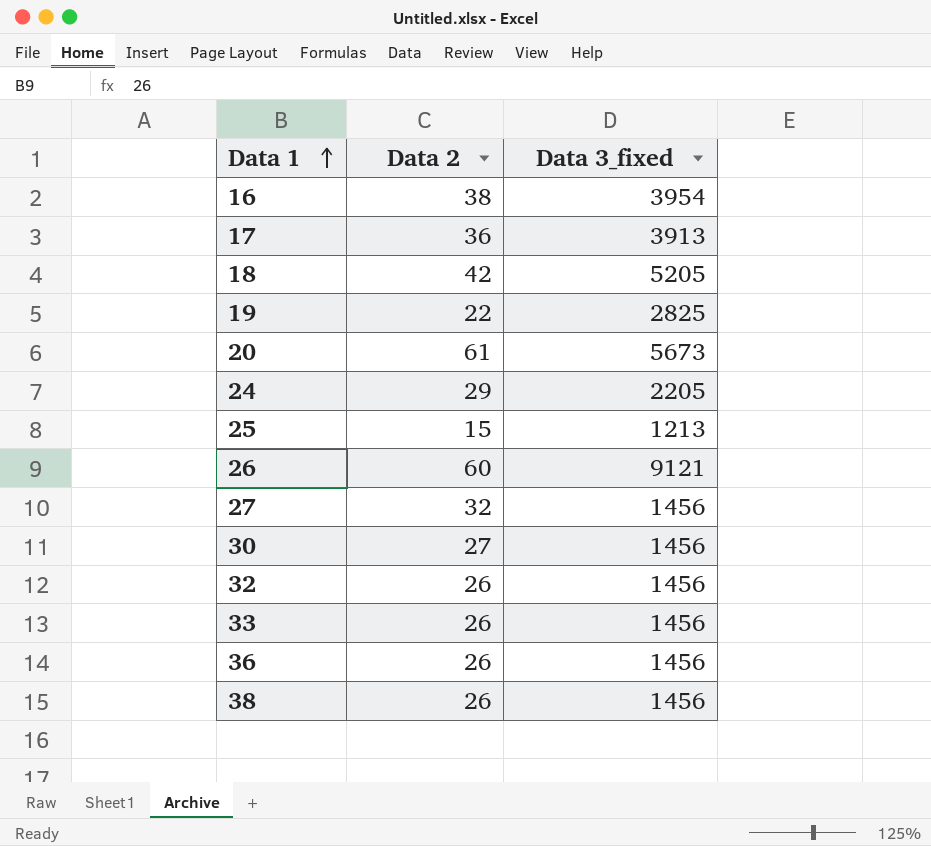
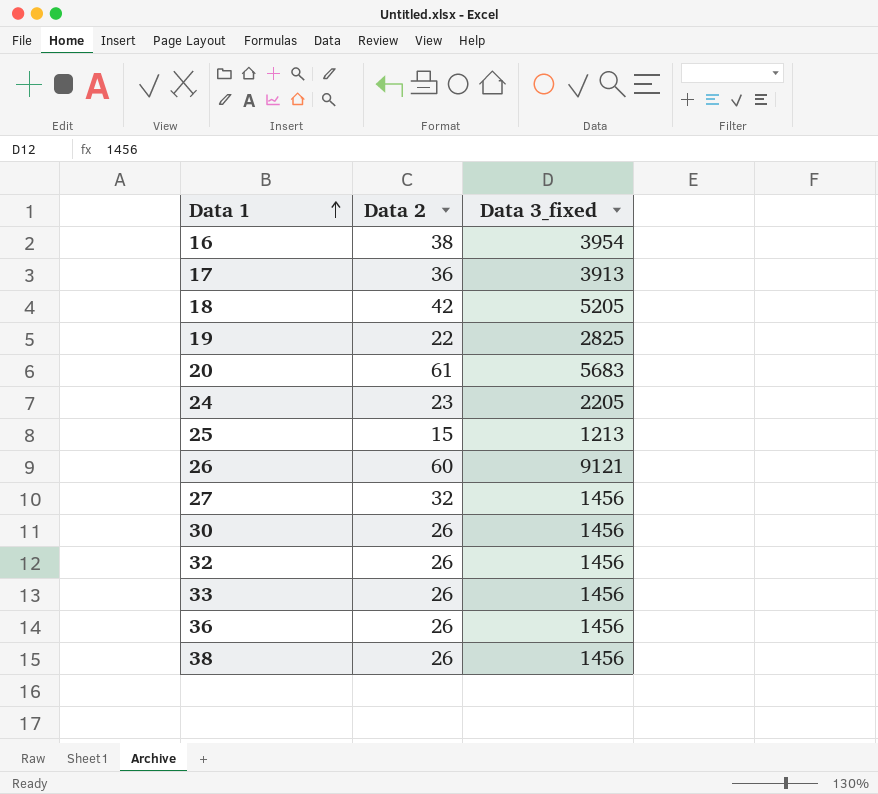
20 | Data 3_fixed: 5673 -> 5683
24 | Data 2: 29 -> 23
30 | Data 2: 27 -> 26

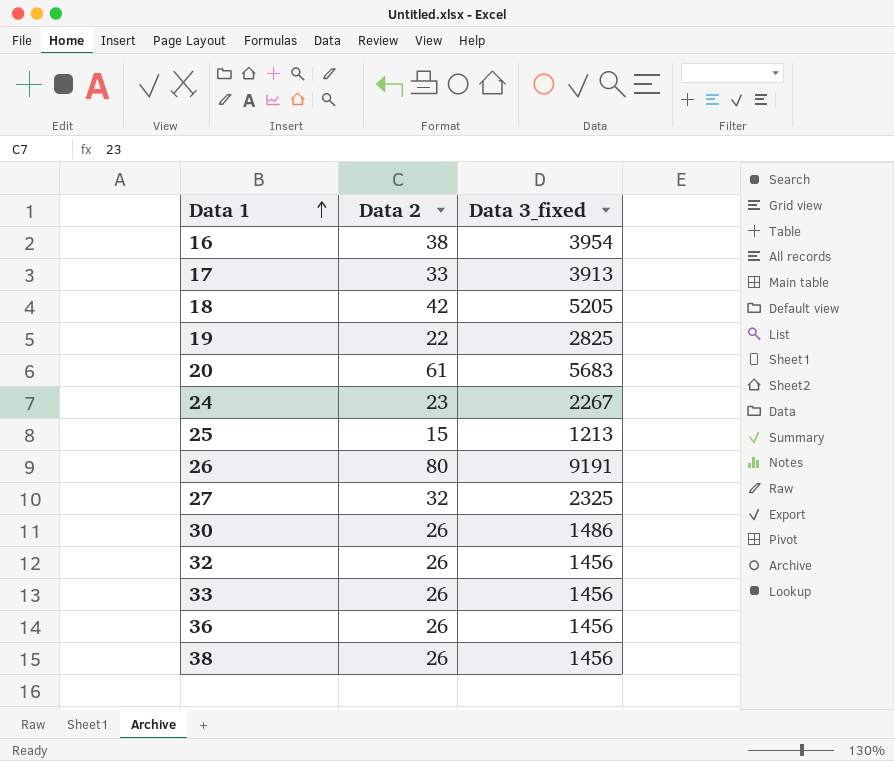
17 | Data 2: 36 -> 33
24 | Data 3_fixed: 2205 -> 2267
26 | Data 2: 60 -> 80
26 | Data 3_fixed: 9121 -> 9191
27 | Data 3_fixed: 1456 -> 2325
30 | Data 3_fixed: 1456 -> 1486

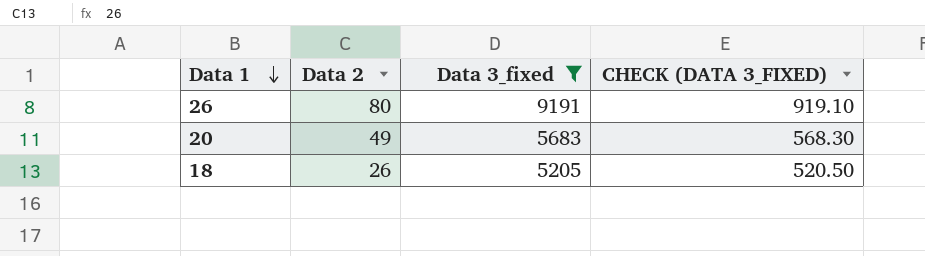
filter: none -> Data 3_fixed >= 5205
row order: Data 1 ascending -> Data 1 descending
column CHECK (DATA 3_FIXED) | formula: none -> [Data 3_fixed] * 0.1
20 | Data 2: 61 -> 49
18 | Data 2: 42 -> 26

